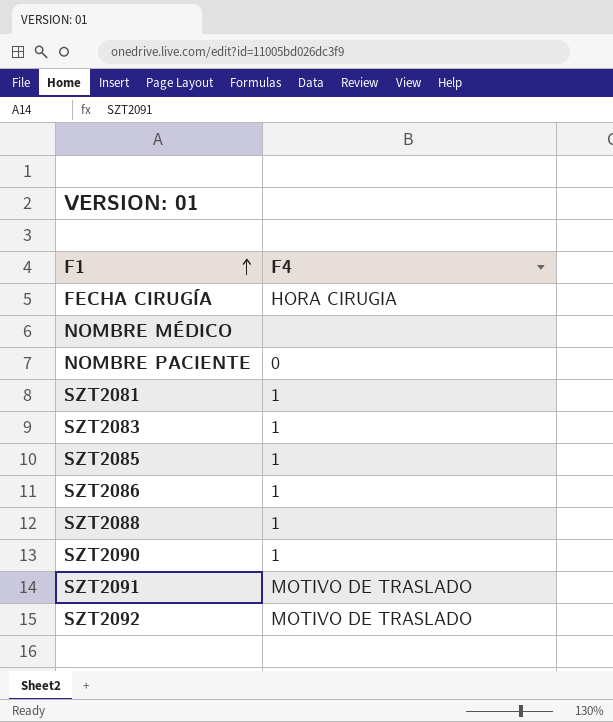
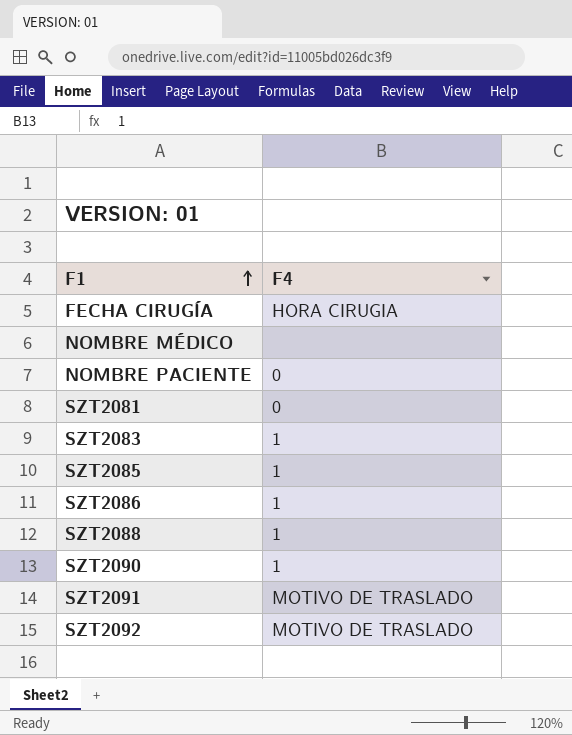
SZT2081 | F4: 1 -> 0

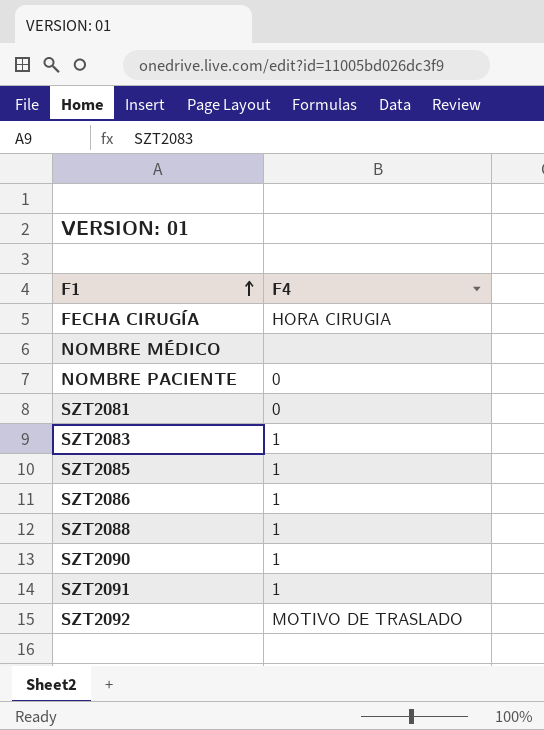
SZT2091 | F4: MOTIVO DE TRASLADO -> 1

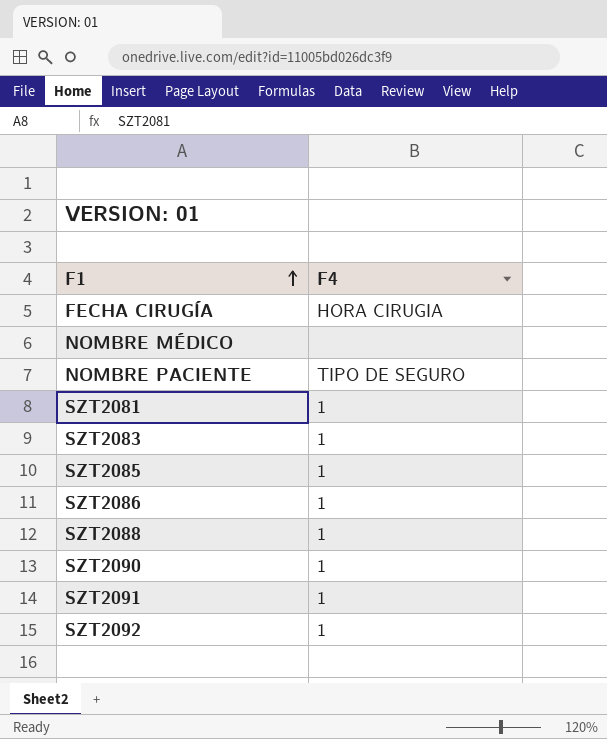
NOMBRE PACIENTE | F4: 0 -> TIPO DE SEGURO
SZT2081 | F4: 0 -> 1
SZT2092 | F4: MOTIVO DE TRASLADO -> 1

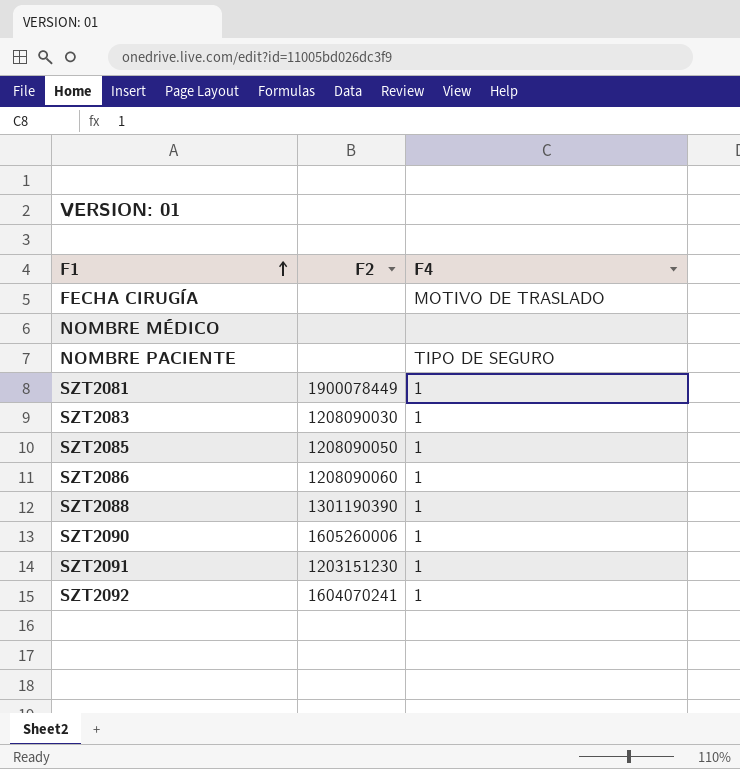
column F2 | position: none -> 2
FECHA CIRUGÍA | F4: HORA CIRUGIA -> MOTIVO DE TRASLADO

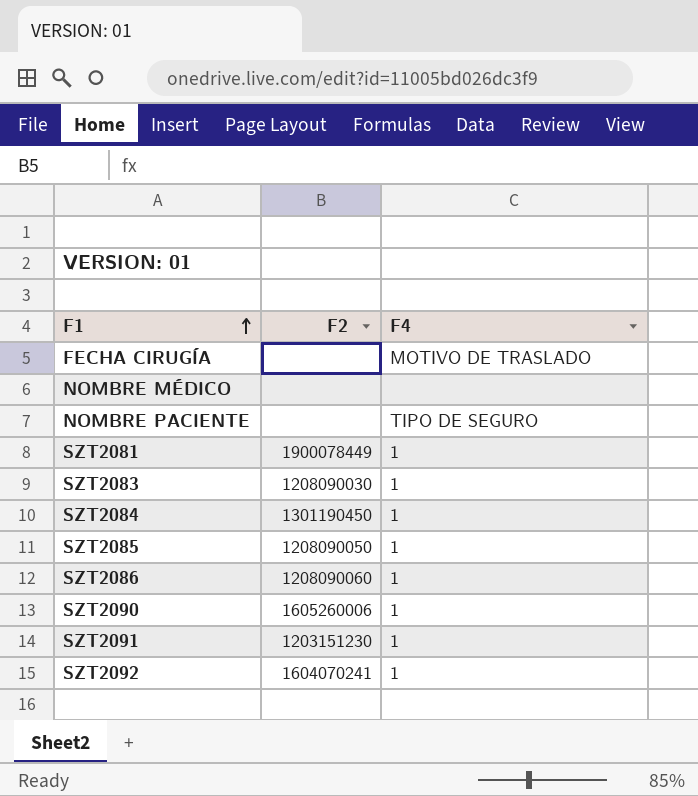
row SZT2088: 1301190390 | 1 -> none
row SZT2084: none -> 1301190450 | 1

